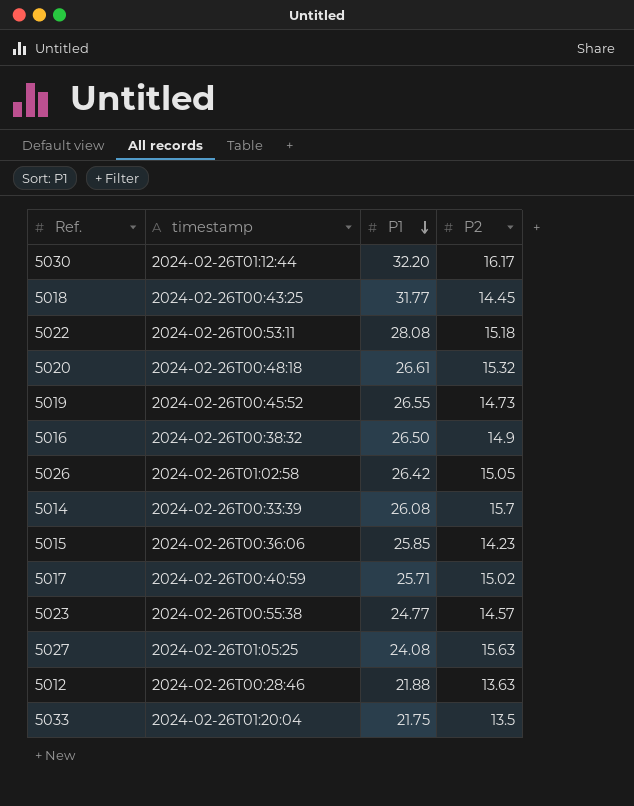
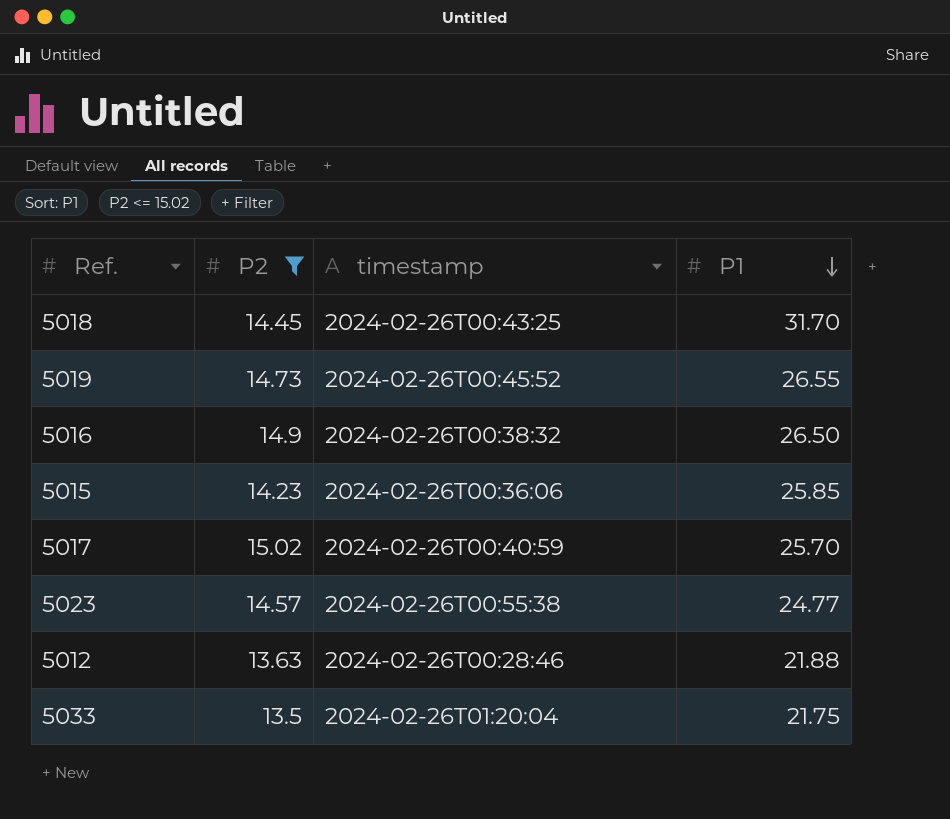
filter: none -> P2 <= 15.02
column P2 | position: 4 -> 2
5018 | P1: 31.77 -> 31.70
5017 | P1: 25.71 -> 25.70

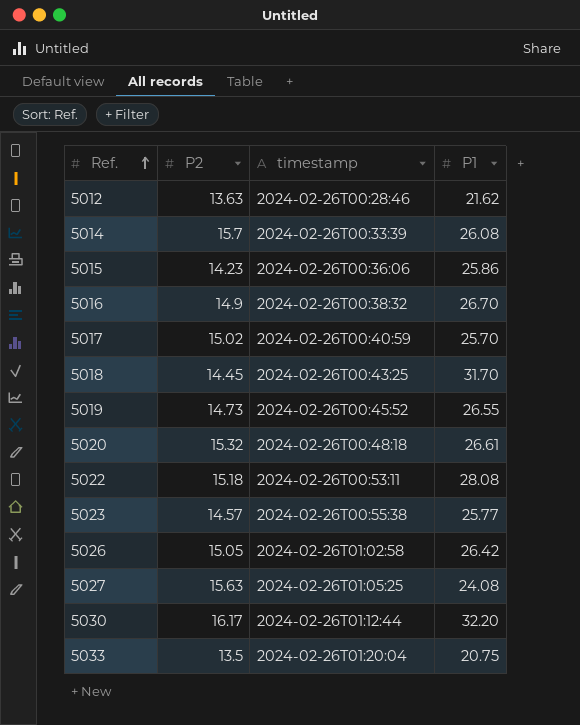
filter: P2 <= 15.02 -> none
row order: P1 descending -> Ref. ascending
5012 | P1: 21.88 -> 21.62
5015 | P1: 25.85 -> 25.86
5016 | P1: 26.50 -> 26.70
5023 | P1: 24.77 -> 25.77
5033 | P1: 21.75 -> 20.75

